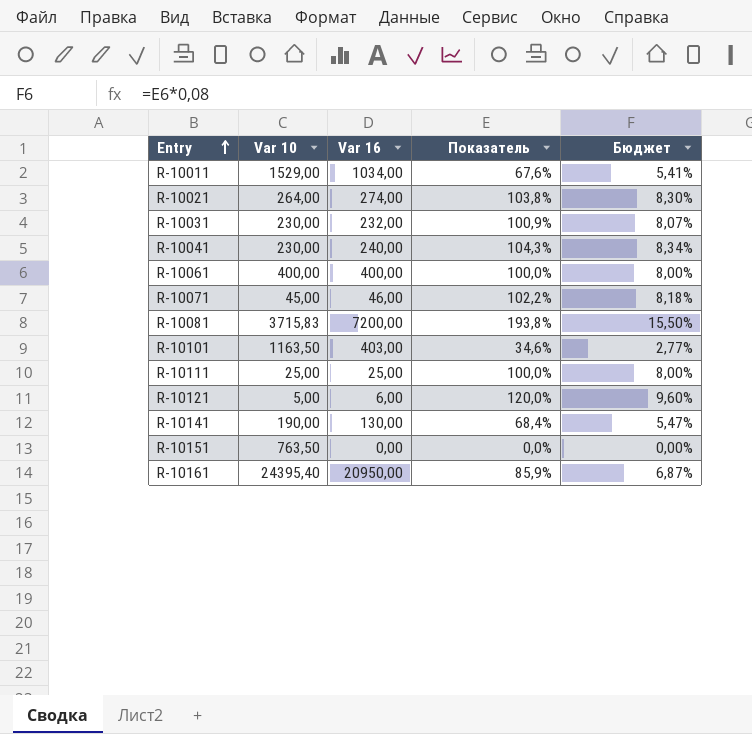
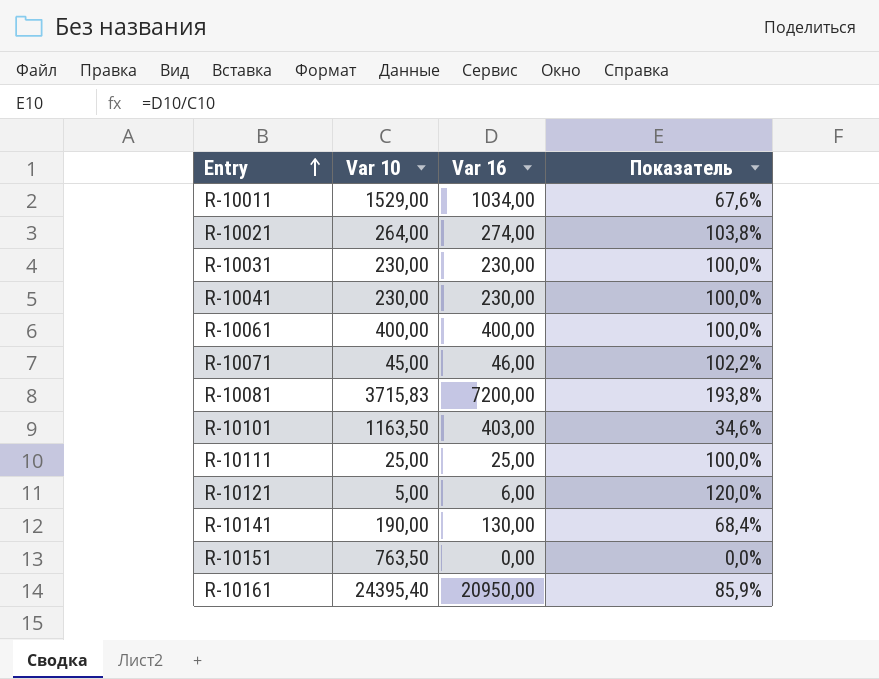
column Бюджет | formula: [Показатель] * 0,08 -> none
R-10031 | Var 16: 232,00 -> 230,00
R-10031 | Показатель: 100,9% -> 100,0%
R-10041 | Var 16: 240,00 -> 230,00
R-10041 | Показатель: 104,3% -> 100,0%

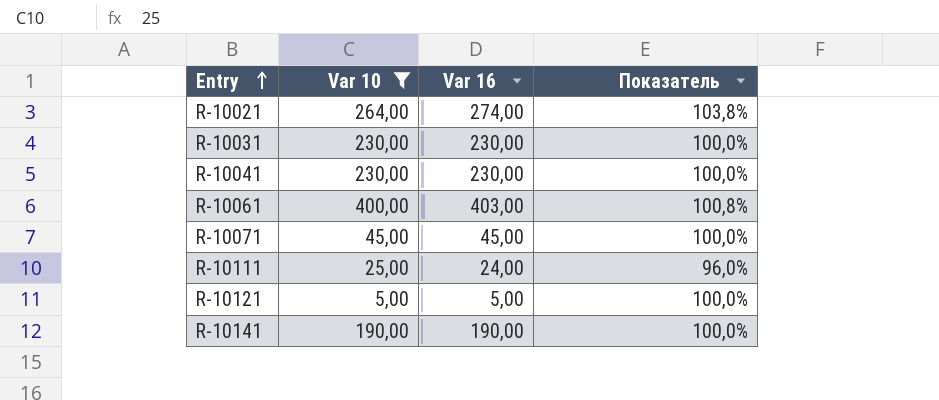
filter: none -> Var 10 <= 400,00
R-10061 | Var 16: 400,00 -> 403,00
R-10061 | Показатель: 100,0% -> 100,8%
R-10071 | Var 16: 46,00 -> 45,00
R-10071 | Показатель: 102,2% -> 100,0%
R-10111 | Var 16: 25,00 -> 24,00
R-10111 | Показатель: 100,0% -> 96,0%
R-10121 | Var 16: 6,00 -> 5,00
R-10121 | Показатель: 120,0% -> 100,0%
R-10141 | Var 16: 130,00 -> 190,00
R-10141 | Показатель: 68,4% -> 100,0%

